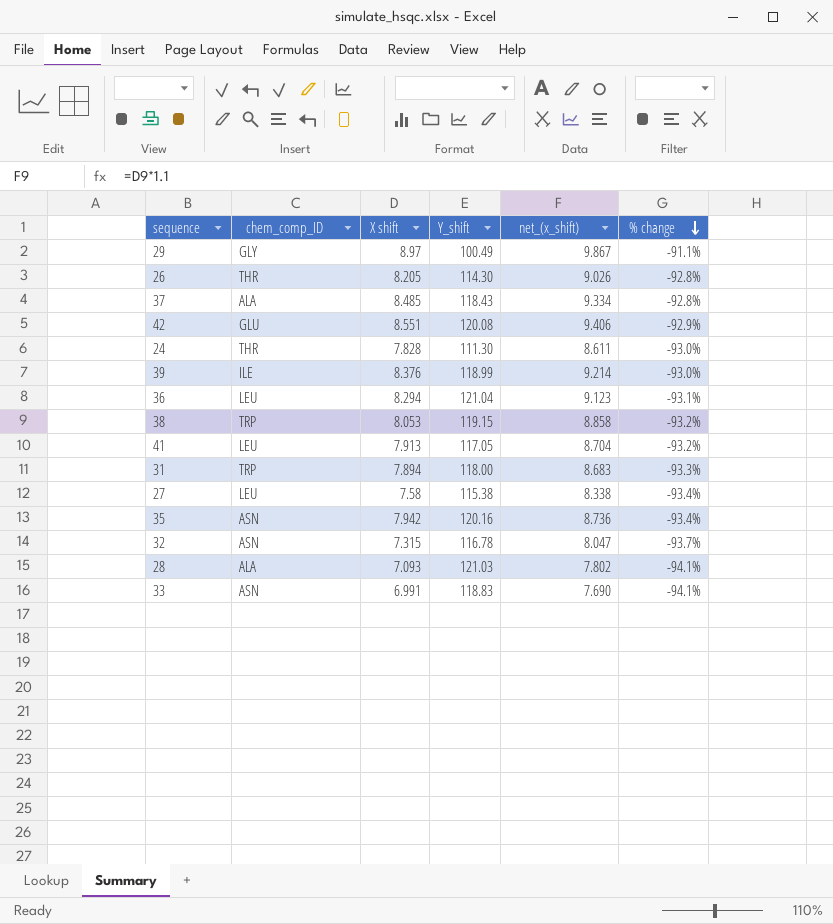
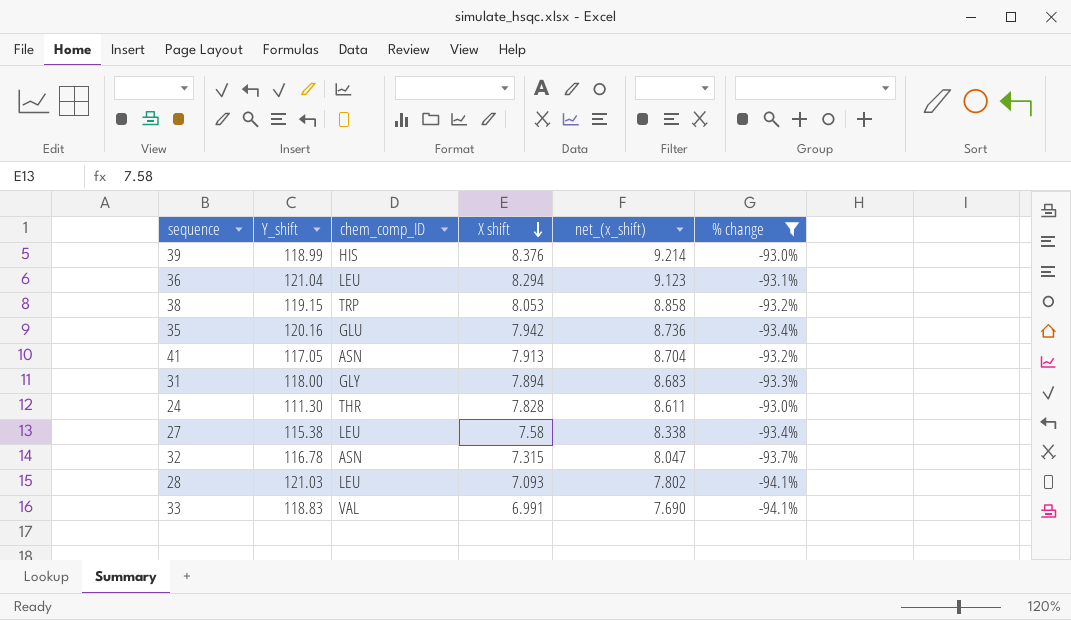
filter: none -> % change <= -93.0%
row order: % change descending -> X shift descending
column Y_shift | position: 4 -> 2
39 | chem_comp_ID: ILE -> HIS
35 | chem_comp_ID: ASN -> GLU
41 | chem_comp_ID: LEU -> ASN
31 | chem_comp_ID: TRP -> GLY
28 | chem_comp_ID: ALA -> LEU
33 | chem_comp_ID: ASN -> VAL

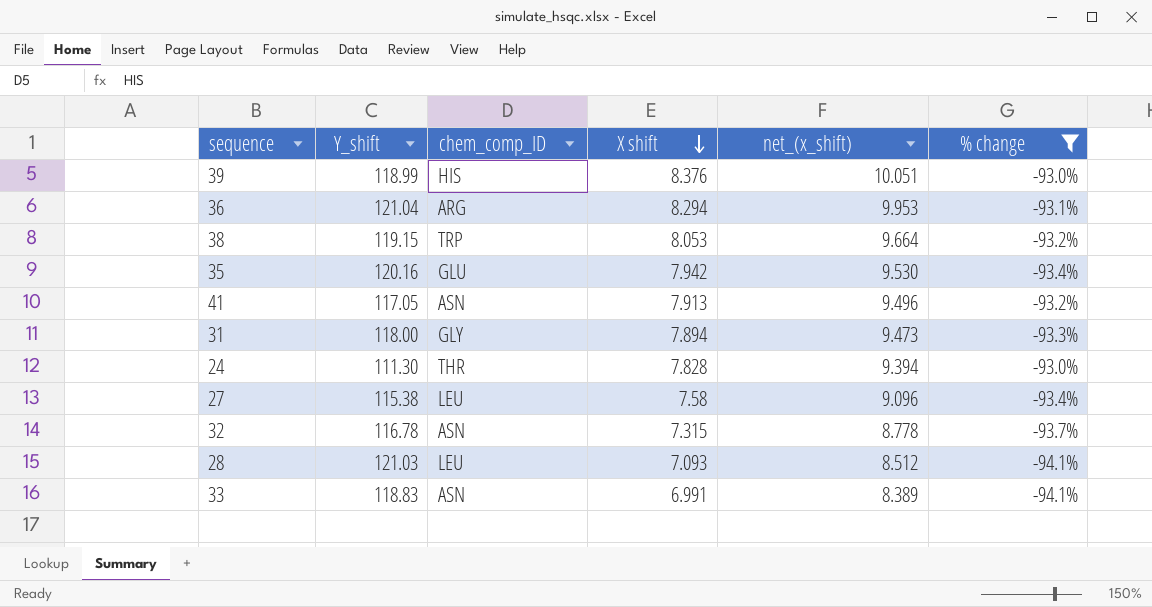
column net_(x_shift) | formula: [X shift] * 1.1 -> [X shift] * 1.2
36 | chem_comp_ID: LEU -> ARG
33 | chem_comp_ID: VAL -> ASN

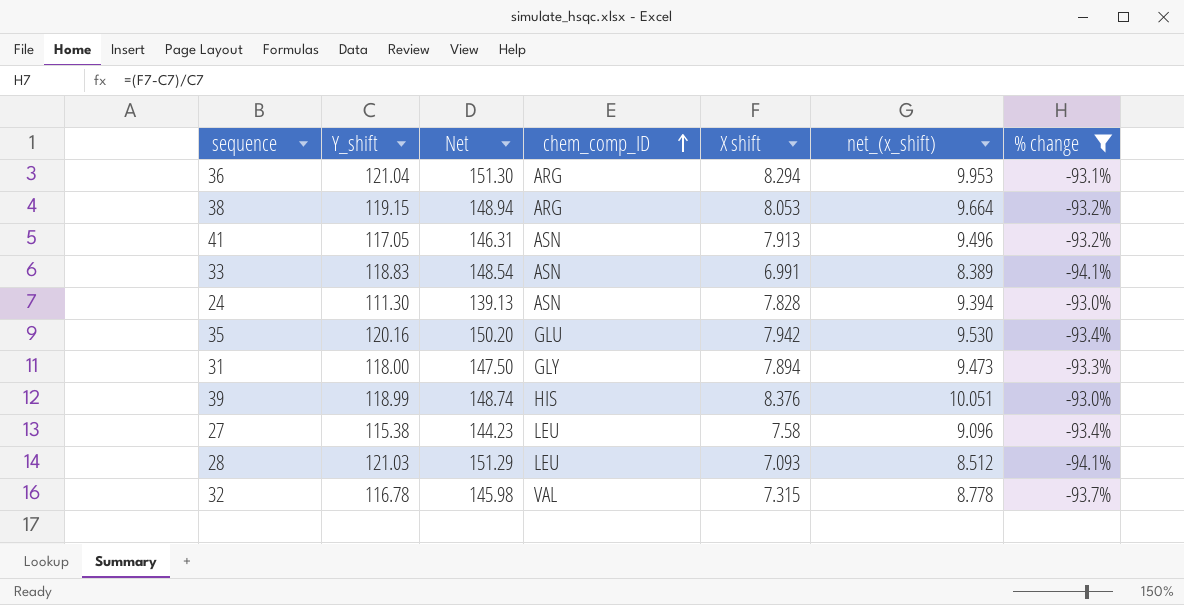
row order: X shift descending -> chem_comp_ID ascending
column Net | formula: none -> [Y_shift] * 1.25
38 | chem_comp_ID: TRP -> ARG
24 | chem_comp_ID: THR -> ASN
32 | chem_comp_ID: ASN -> VAL

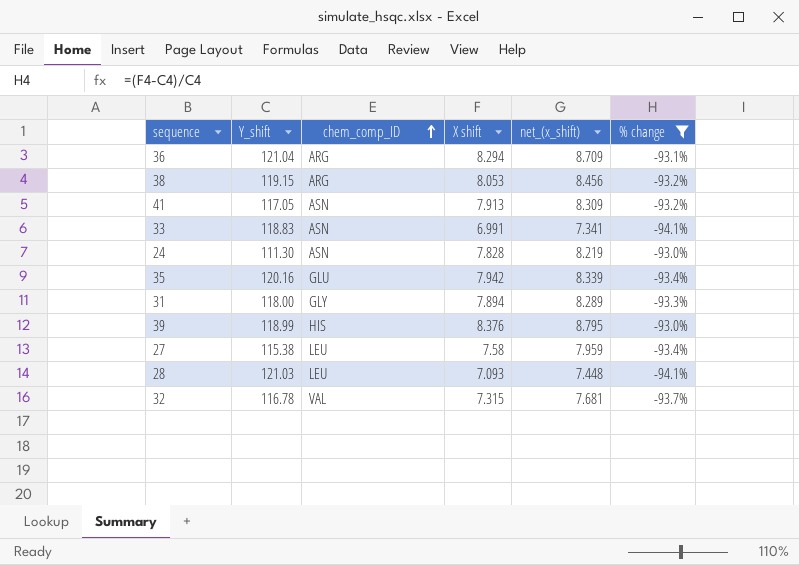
column Net | formula: [Y_shift] * 1.25 -> none
column net_(x_shift) | formula: [X shift] * 1.2 -> [X shift] * 1.05

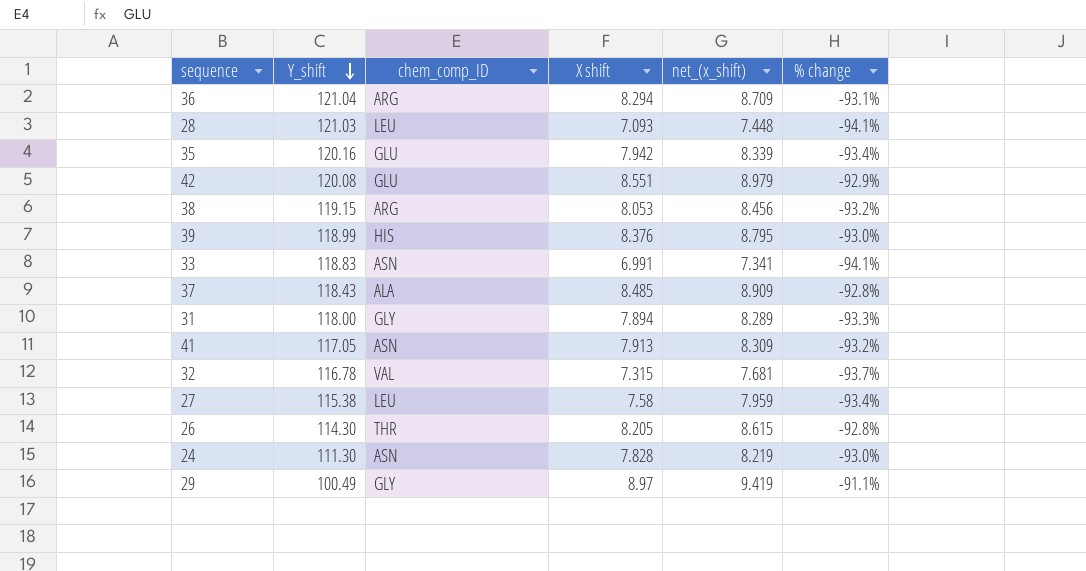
filter: % change <= -93.0% -> none
row order: chem_comp_ID ascending -> Y_shift descending

